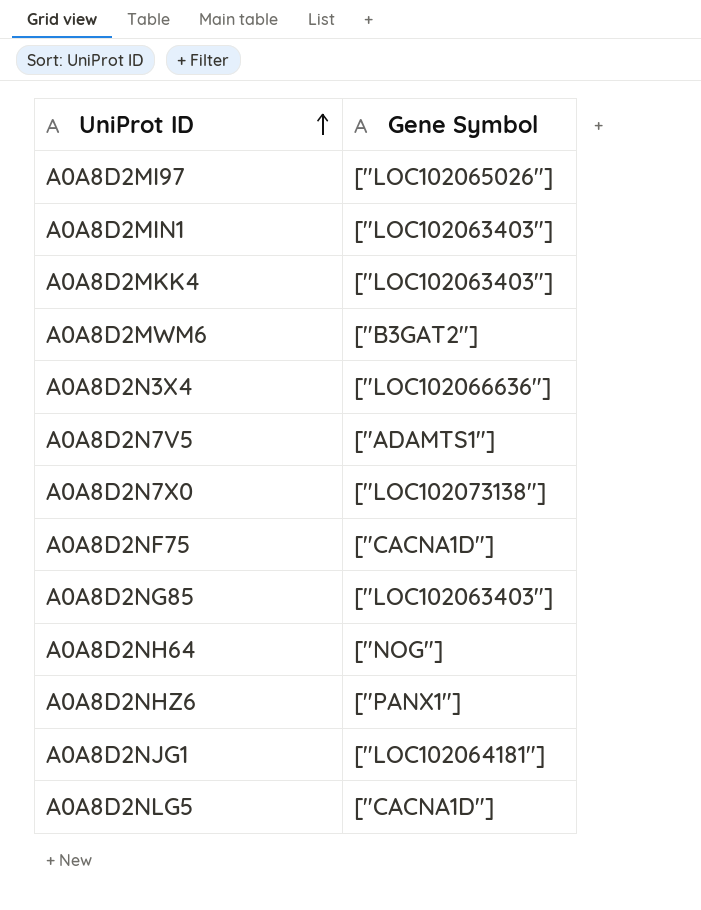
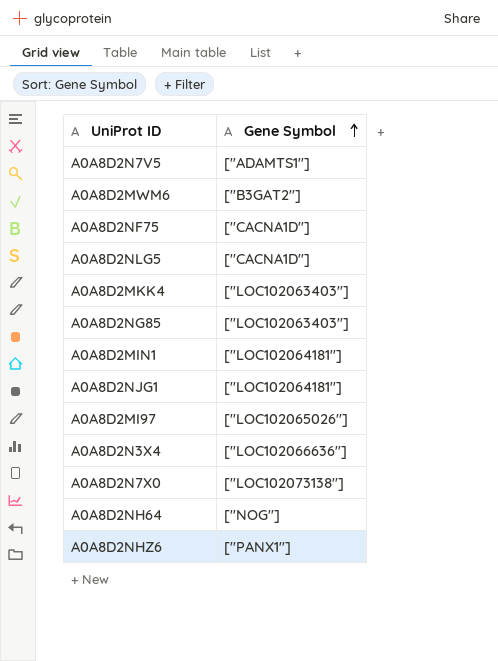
row order: UniProt ID ascending -> Gene Symbol ascending
A0A8D2MIN1 | Gene Symbol: ["LOC102063403"] -> ["LOC102064181"]

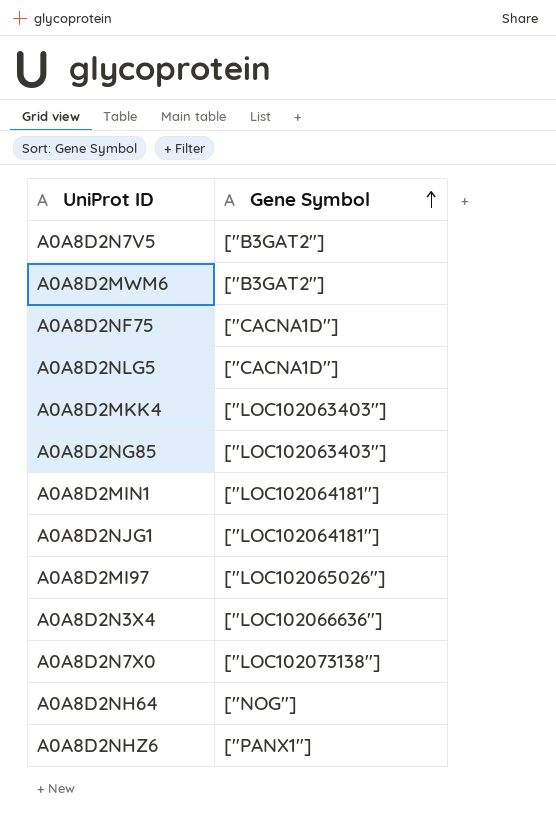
A0A8D2N7V5 | Gene Symbol: ["ADAMTS1"] -> ["B3GAT2"]

